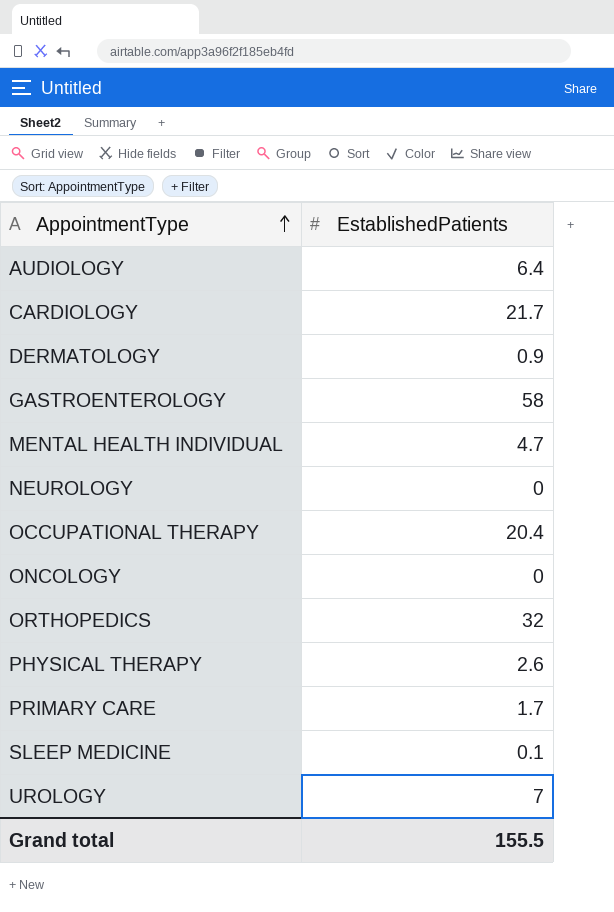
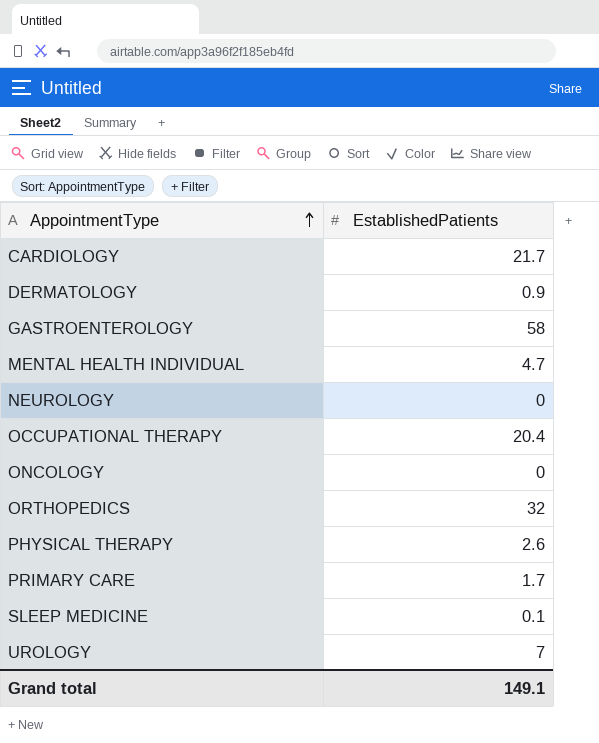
row AUDIOLOGY: 6.4 -> none
Grand total | EstablishedPatients: 155.5 -> 149.1

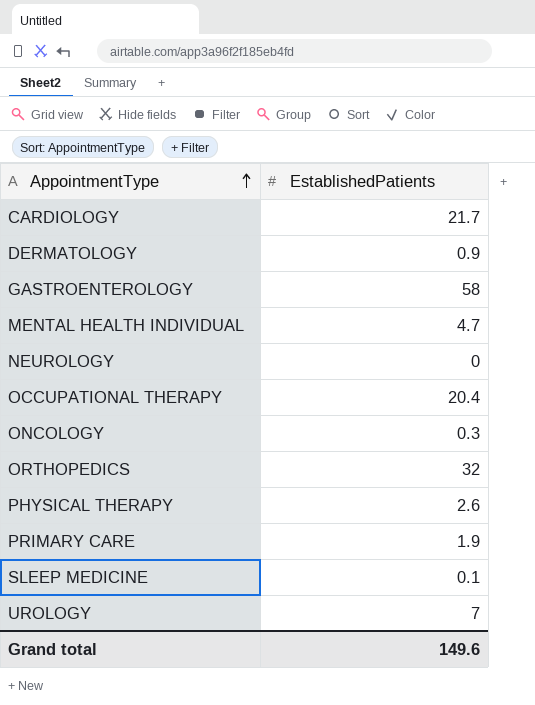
ONCOLOGY | EstablishedPatients: 0 -> 0.3
PRIMARY CARE | EstablishedPatients: 1.7 -> 1.9
Grand total | EstablishedPatients: 149.1 -> 149.6

